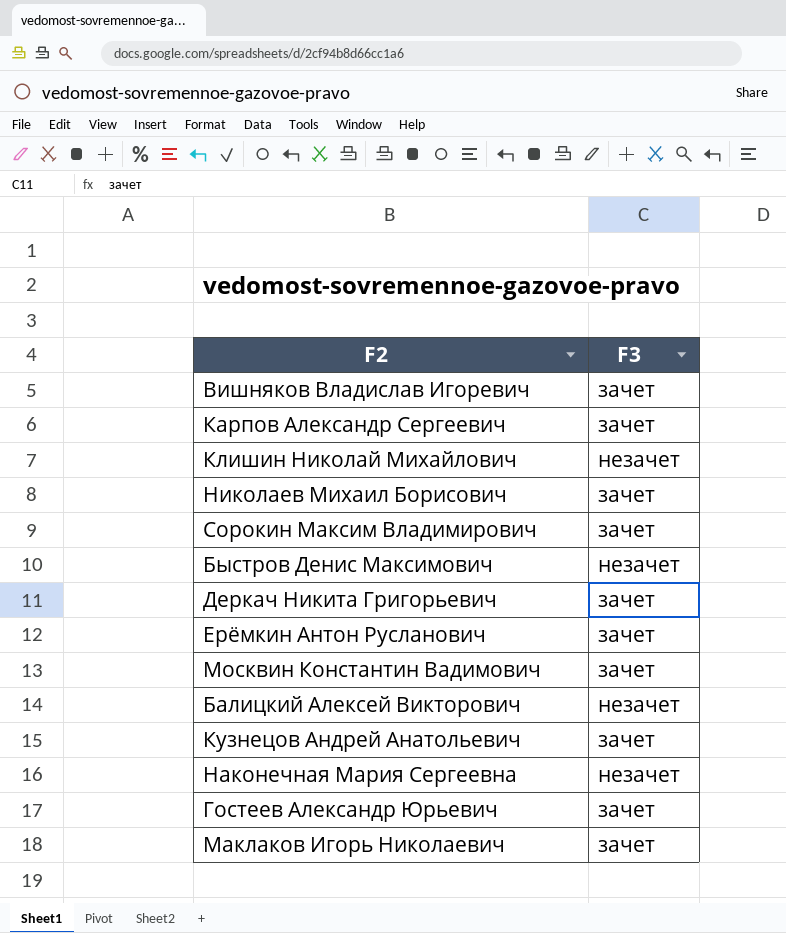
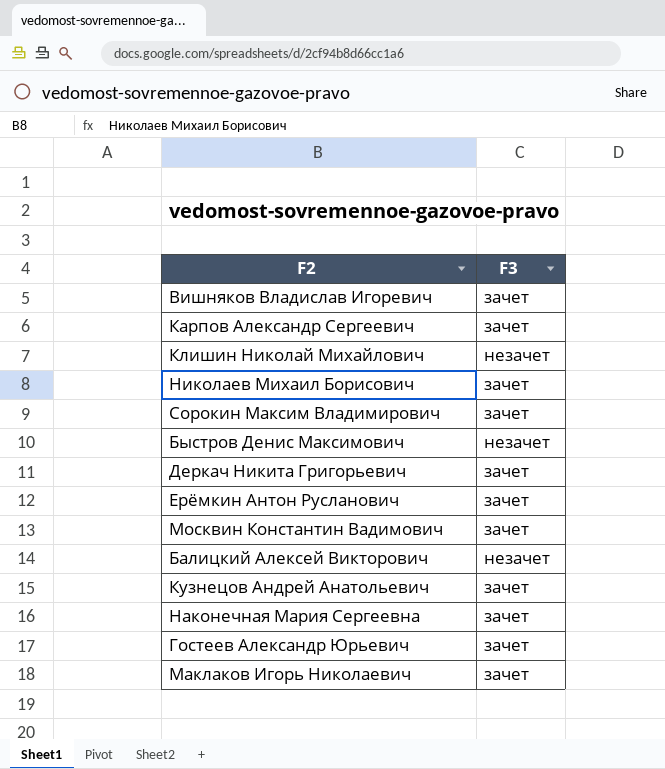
Наконечная Мария Сергеевна | F3: незачет -> зачет

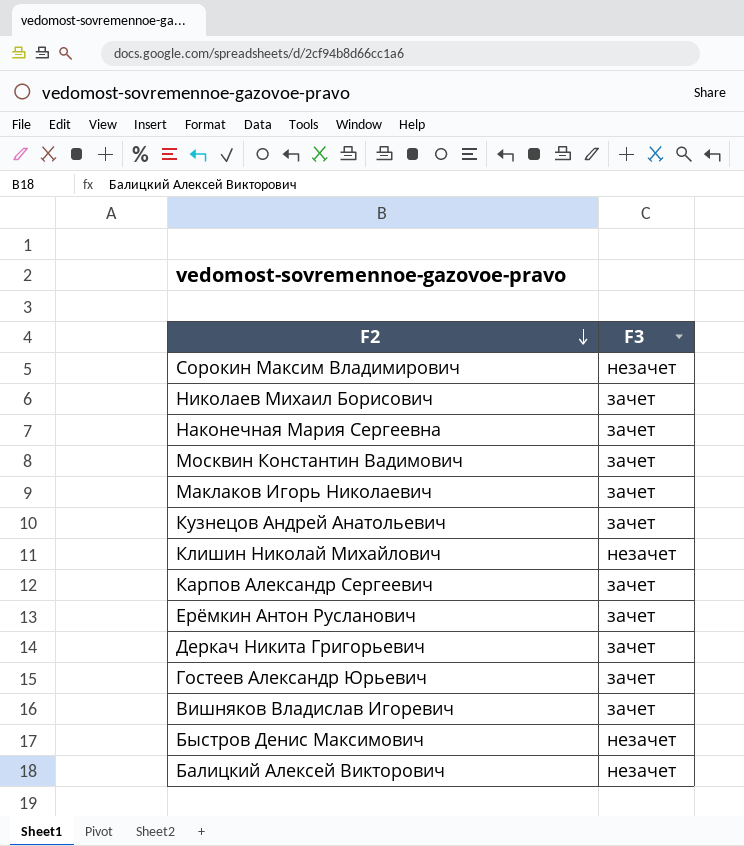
row order: none -> F2 descending
Сорокин Максим Владимирович | F3: зачет -> незачет

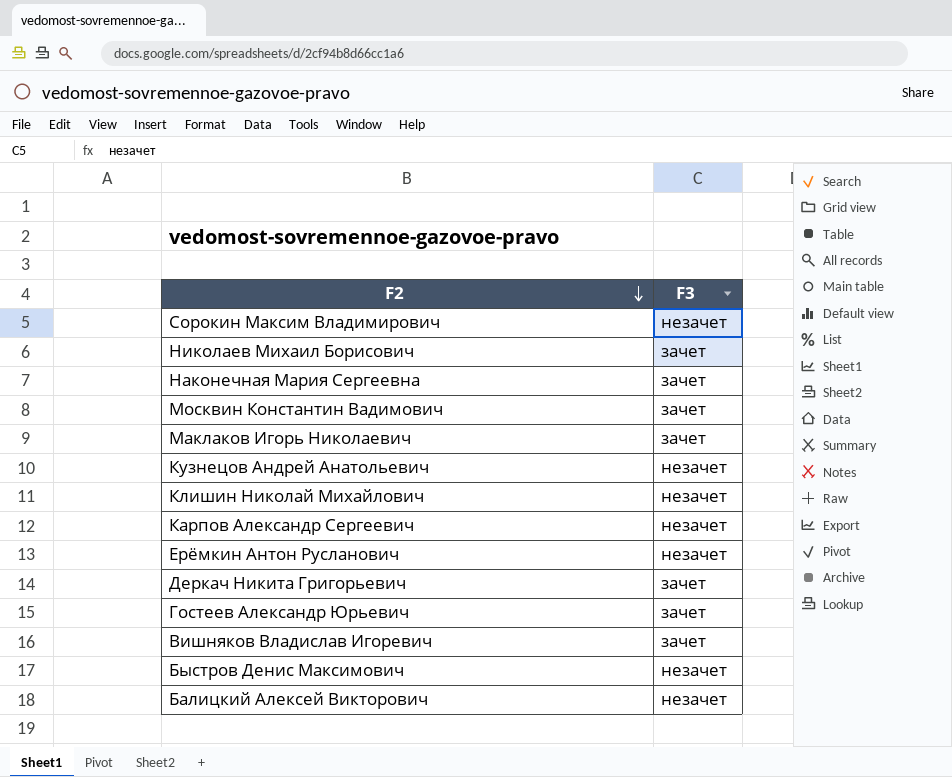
Кузнецов Андрей Анатольевич | F3: зачет -> незачет
Карпов Александр Сергеевич | F3: зачет -> незачет
Ерёмкин Антон Русланович | F3: зачет -> незачет

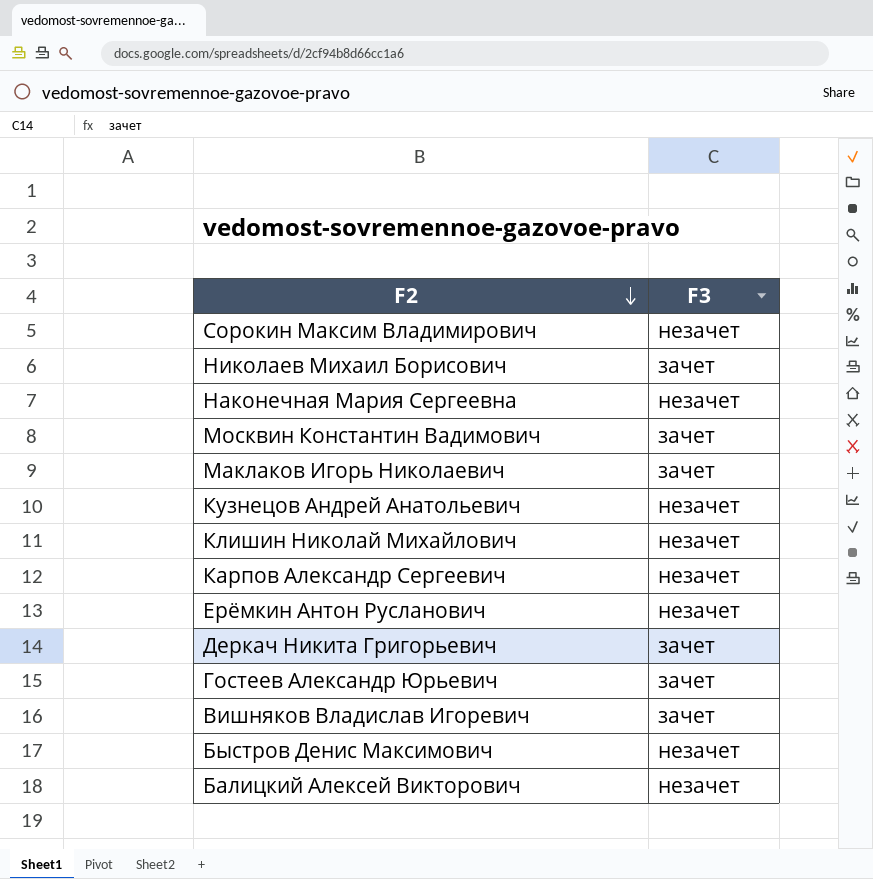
Наконечная Мария Сергеевна | F3: зачет -> незачет

